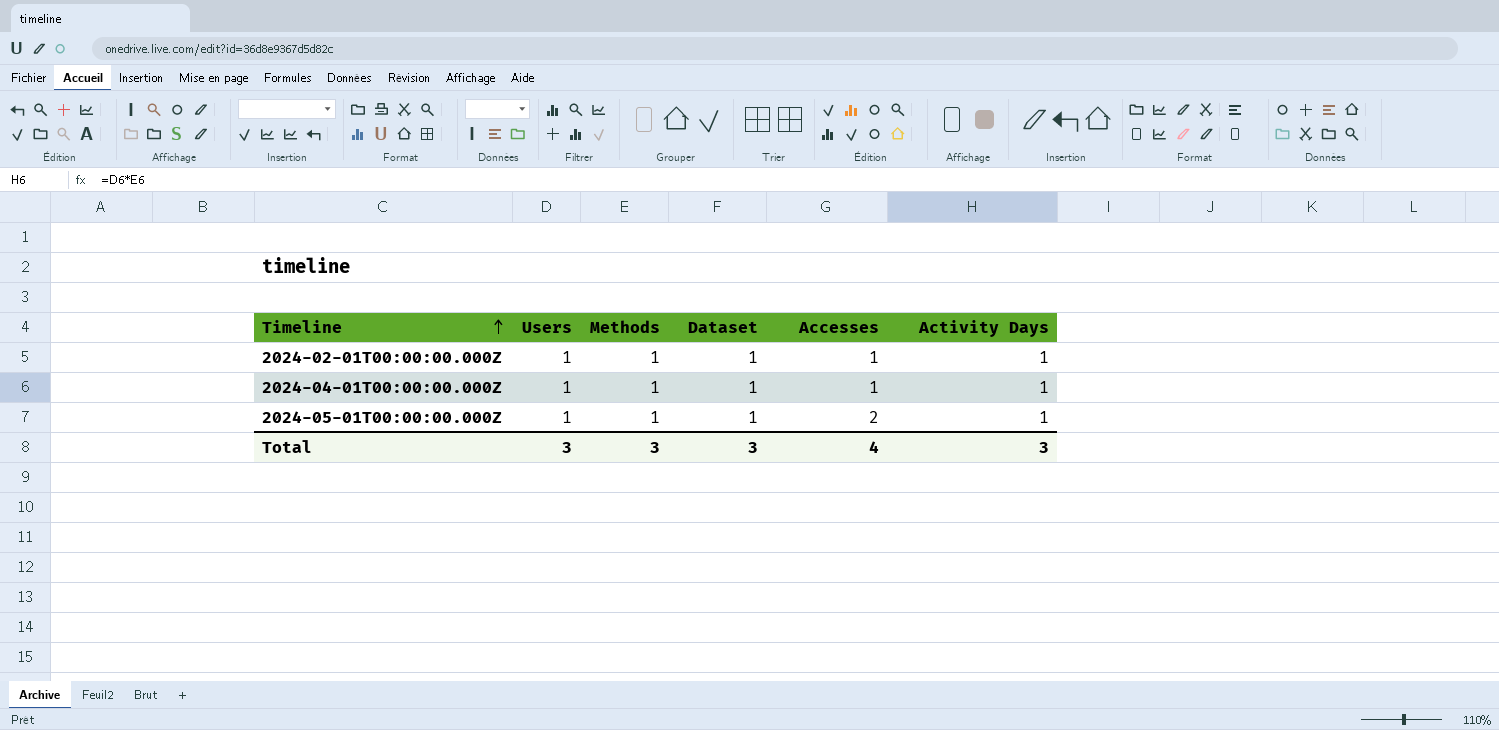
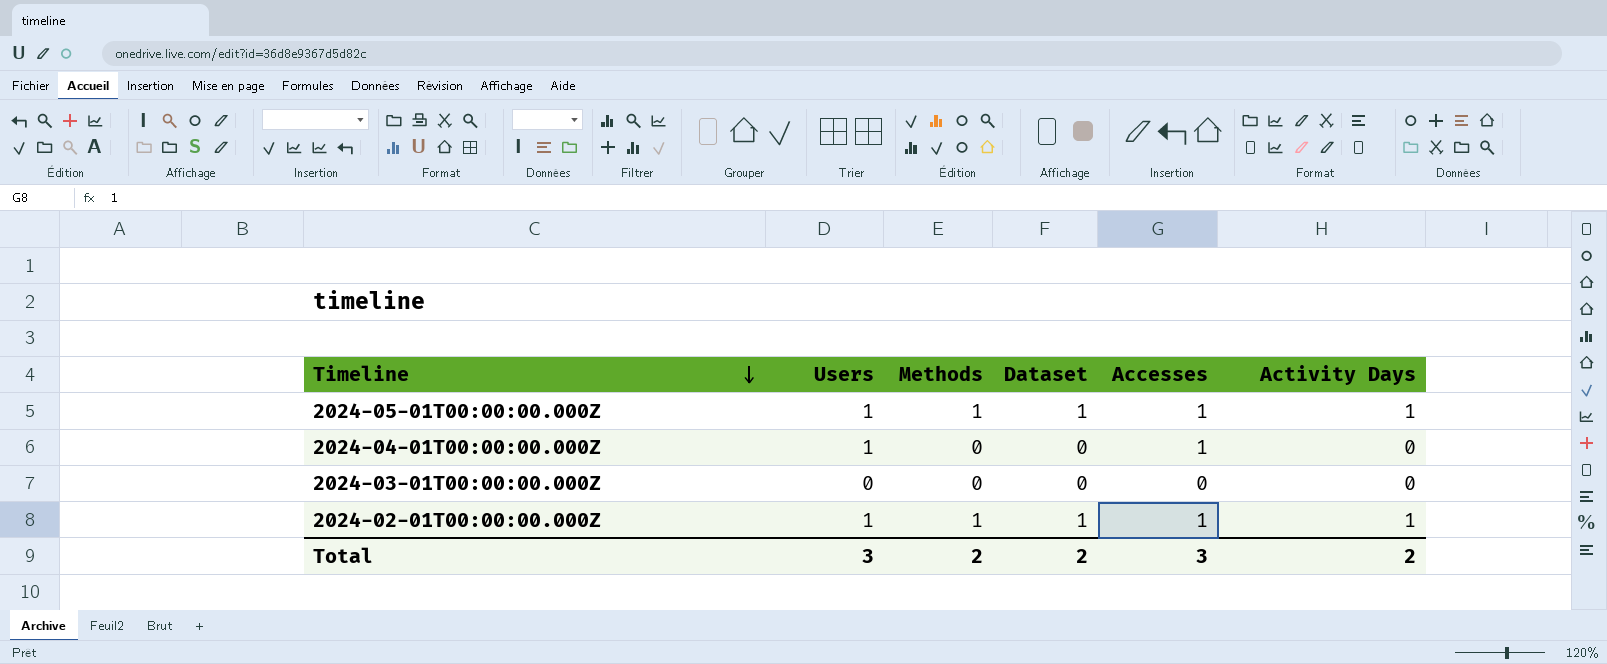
row order: Timeline ascending -> Timeline descending
2024-05-01T00:00:00.000Z | Accesses: 2 -> 1
2024-04-01T00:00:00.000Z | Methods: 1 -> 0
2024-04-01T00:00:00.000Z | Dataset: 1 -> 0
2024-04-01T00:00:00.000Z | Activity Days: 1 -> 0
row 2024-03-01T00:00:00.000Z: none -> 0 | 0 | 0 | 0 | 0
Total | Methods: 3 -> 2
Total | Dataset: 3 -> 2
Total | Accesses: 4 -> 3
Total | Activity Days: 3 -> 2

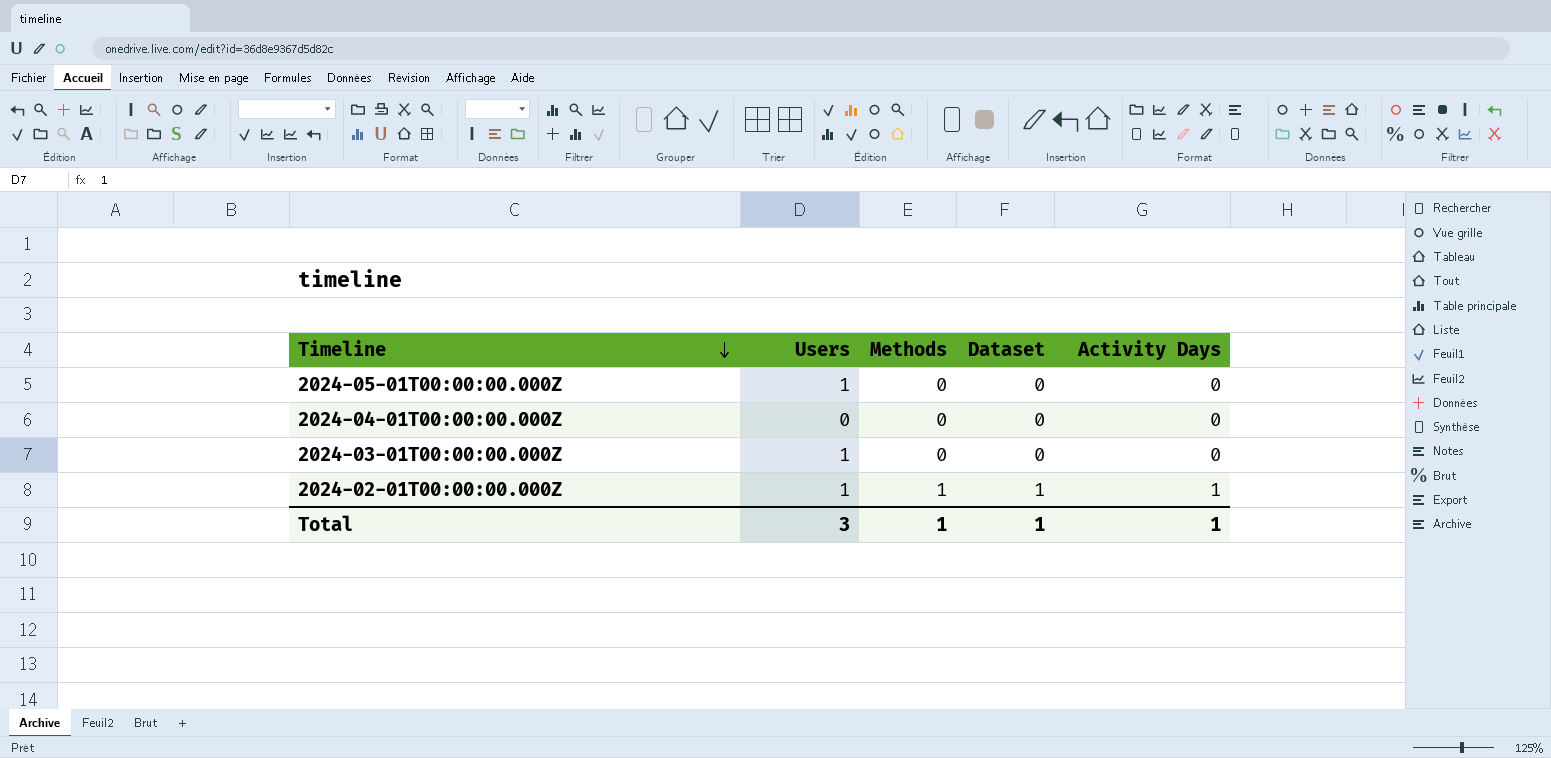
column Accesses | position: 5 -> none
2024-05-01T00:00:00.000Z | Methods: 1 -> 0
2024-05-01T00:00:00.000Z | Dataset: 1 -> 0
2024-05-01T00:00:00.000Z | Activity Days: 1 -> 0
2024-04-01T00:00:00.000Z | Users: 1 -> 0
2024-03-01T00:00:00.000Z | Users: 0 -> 1
Total | Methods: 2 -> 1
Total | Dataset: 2 -> 1
Total | Activity Days: 2 -> 1

